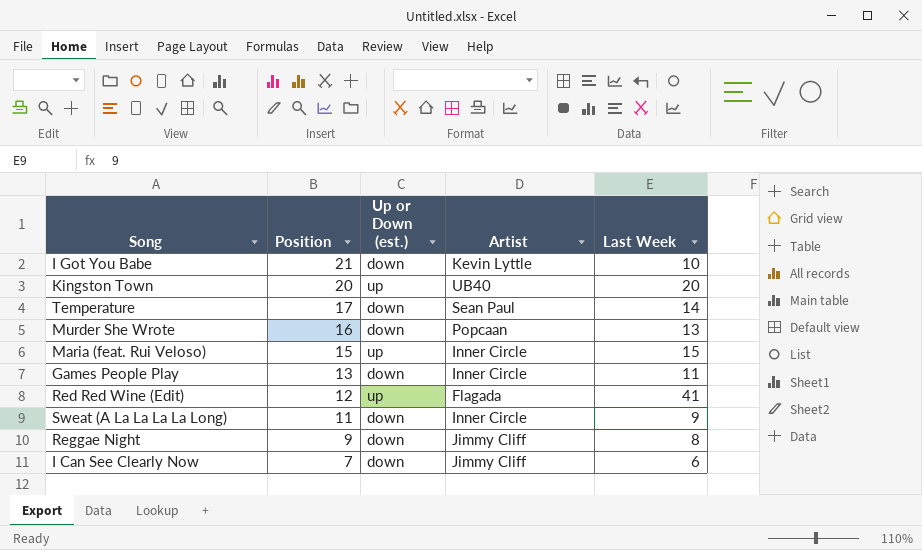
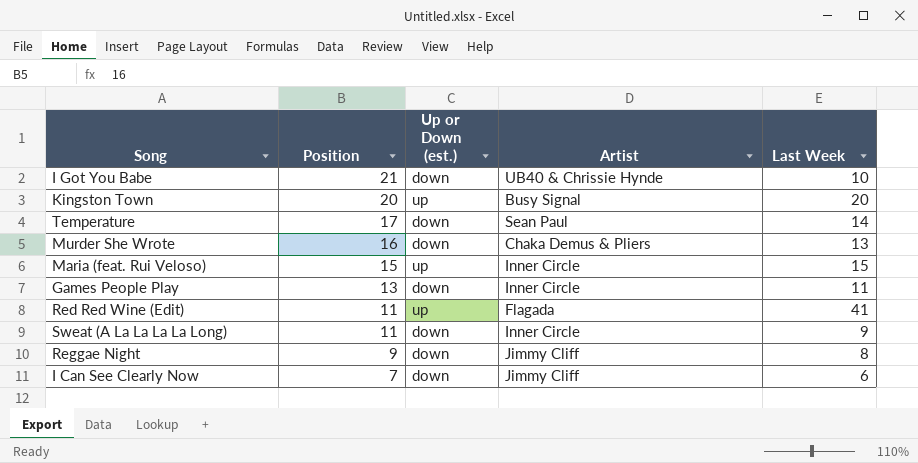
I Got You Babe | Artist: Kevin Lyttle -> UB40 & Chrissie Hynde
Kingston Town | Artist: UB40 -> Busy Signal
Murder She Wrote | Artist: Popcaan -> Chaka Demus & Pliers
Red Red Wine (Edit) | Position: 12 -> 11

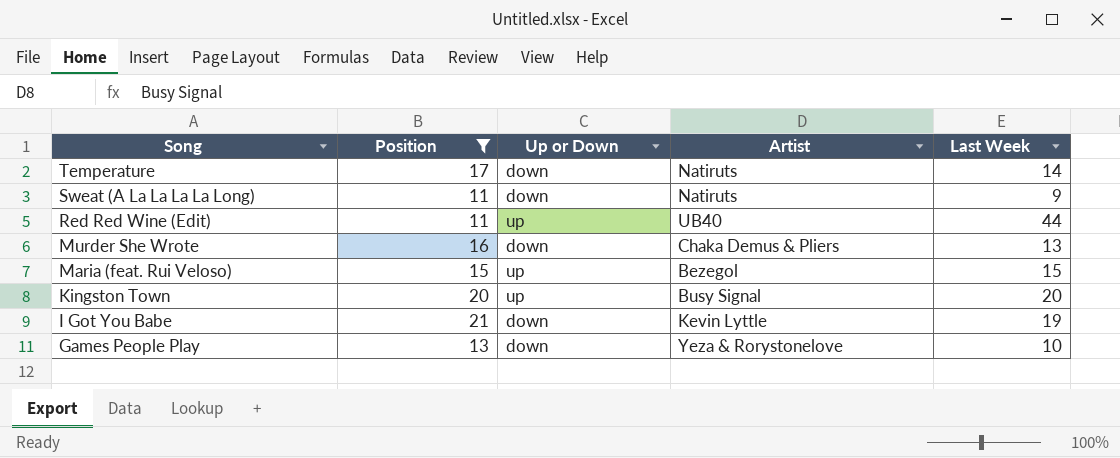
filter: none -> Position >= 11
row order: Position descending -> Song descending
column name: Up or Down (est.) -> Up or Down
Temperature | Artist: Sean Paul -> Natiruts
Sweat (A La La La La Long) | Artist: Inner Circle -> Natiruts
Red Red Wine (Edit) | Artist: Flagada -> UB40
Red Red Wine (Edit) | Last Week: 41 -> 44
Maria (feat. Rui Veloso) | Artist: Inner Circle -> Bezegol
I Got You Babe | Artist: UB40 & Chrissie Hynde -> Kevin Lyttle
I Got You Babe | Last Week: 10 -> 19
Games People Play | Artist: Inner Circle -> Yeza & Rorystonelove
Games People Play | Last Week: 11 -> 10

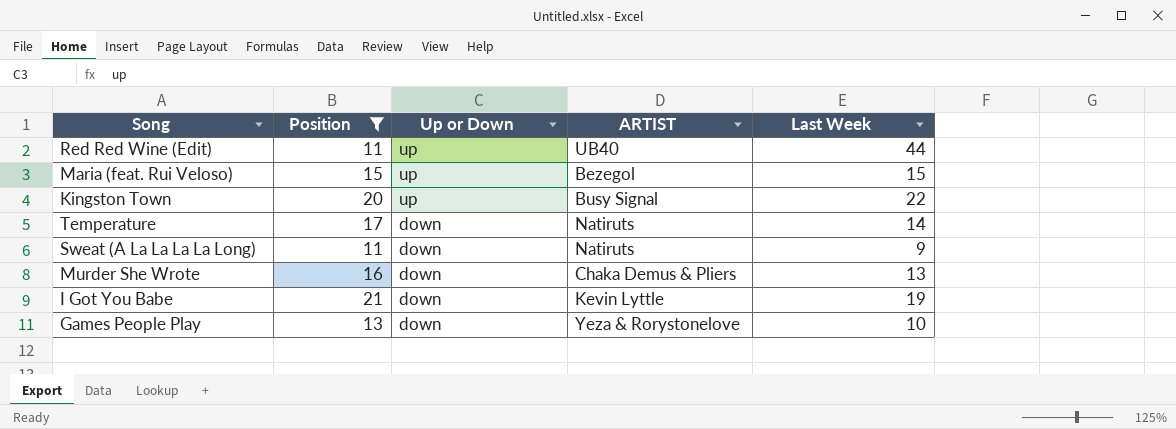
row order: Song descending -> Up or Down descending
column name: Artist -> ARTIST
Kingston Town | Last Week: 20 -> 22

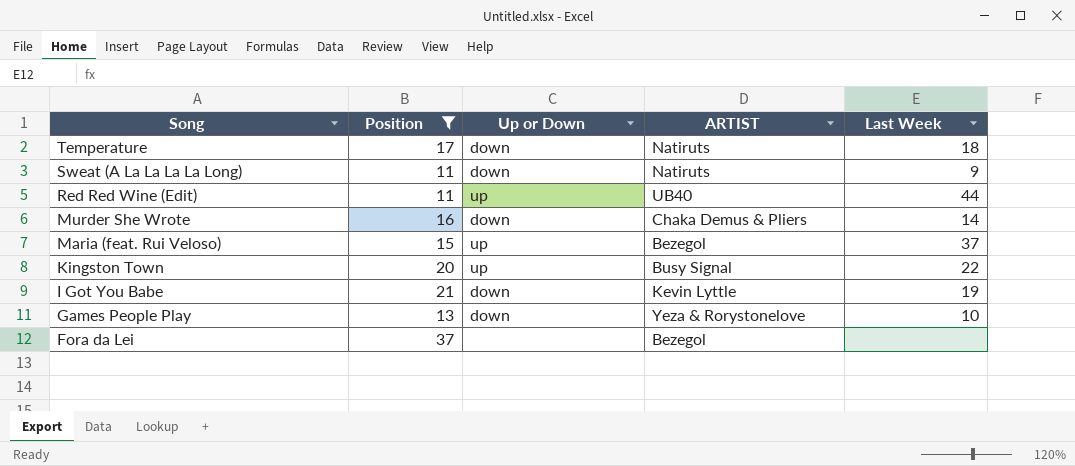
row order: Up or Down descending -> Song descending
Temperature | Last Week: 14 -> 18
Murder She Wrote | Last Week: 13 -> 14
Maria (feat. Rui Veloso) | Last Week: 15 -> 37
row Fora da Lei: none -> 37 | none | Bezegol | none

